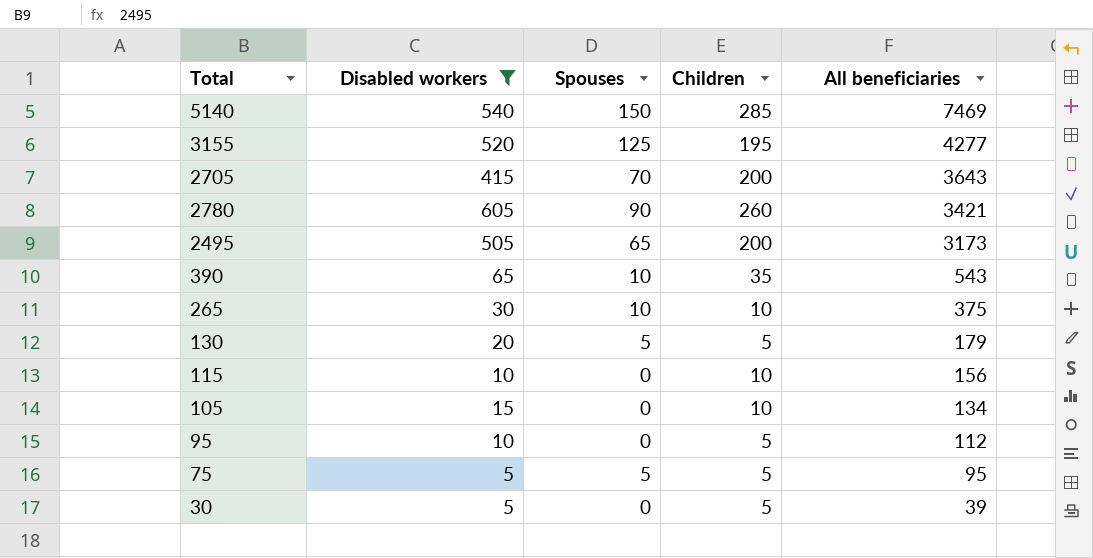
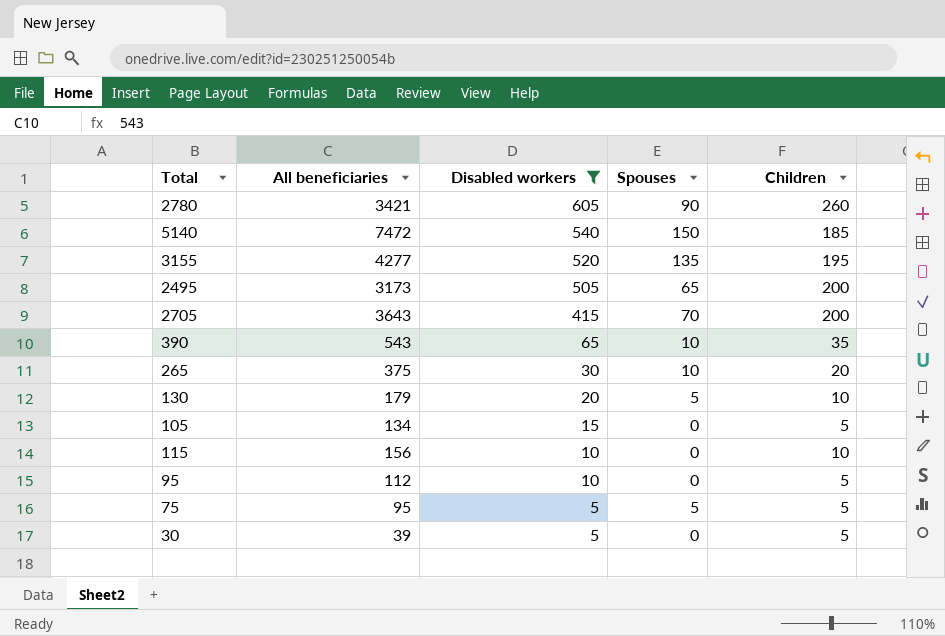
row order: All beneficiaries descending -> Disabled workers descending
column All beneficiaries | position: 5 -> 2
5140 | All beneficiaries: 7469 -> 7472
5140 | Children: 285 -> 185
3155 | Spouses: 125 -> 135
265 | Children: 10 -> 20
130 | Children: 5 -> 10
105 | Children: 10 -> 5

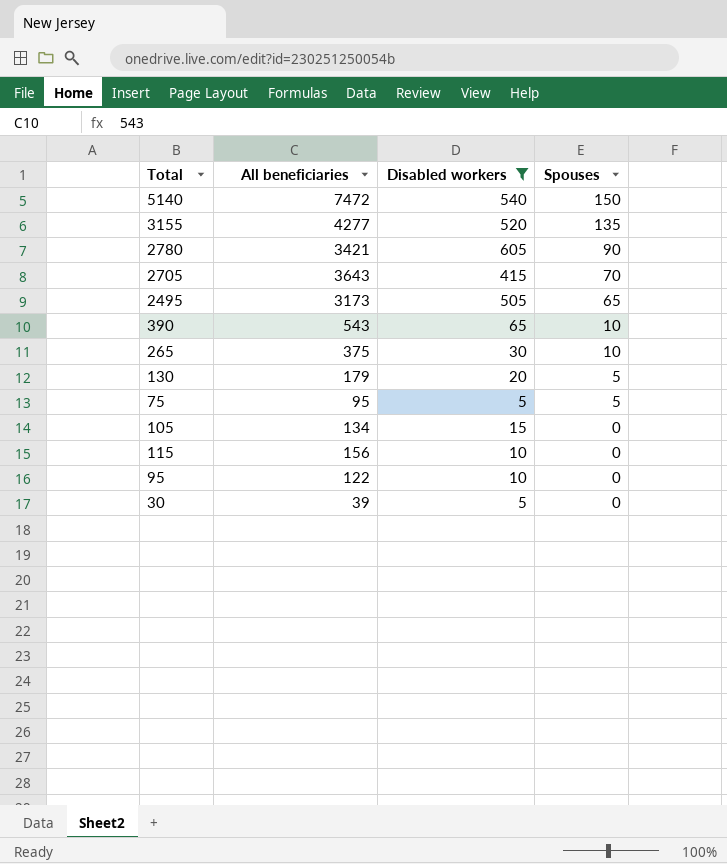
row order: Disabled workers descending -> Spouses descending
column Children | position: 5 -> none
95 | All beneficiaries: 112 -> 122

